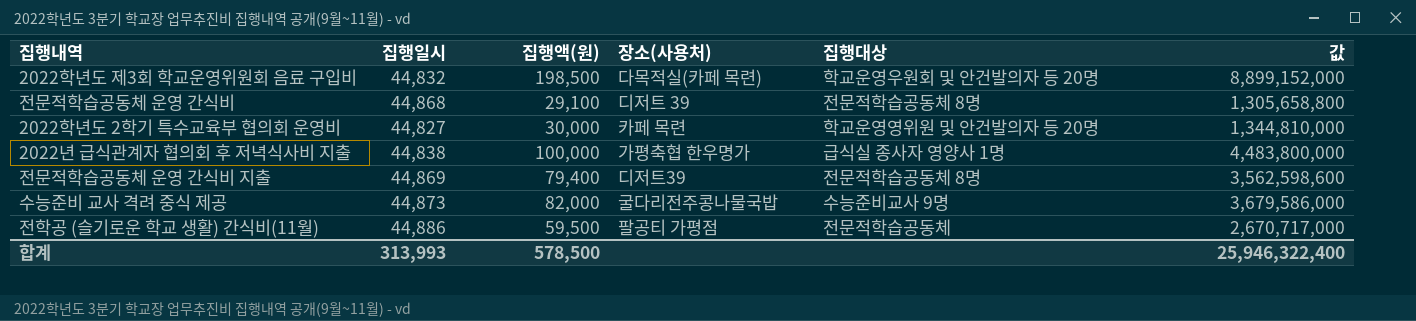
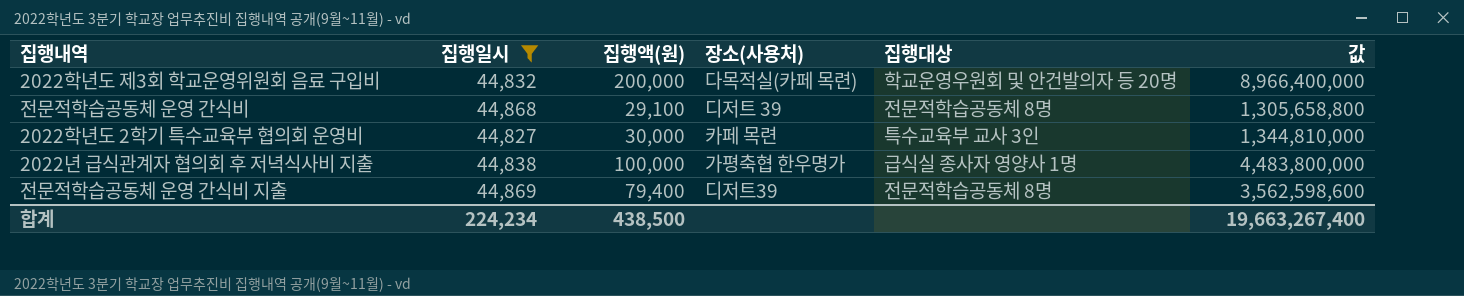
filter: none -> 집행일시 <= 44,869
2022학년도 제3회 학교운영위원회 음료 구입비 | 집행액(원): 198,500 -> 200,000
2022학년도 제3회 학교운영위원회 음료 구입비 | 값: 8,899,152,000 -> 8,966,400,000
2022학년도 2학기 특수교육부 협의회 운영비 | 집행대상: 학교운영영위원 및 안건발의자 등 20명 -> 특수교육부 교사 3인
합계 | 집행일시: 313,993 -> 224,234
합계 | 집행액(원): 578,500 -> 438,500
합계 | 값: 25,946,322,400 -> 19,663,267,400

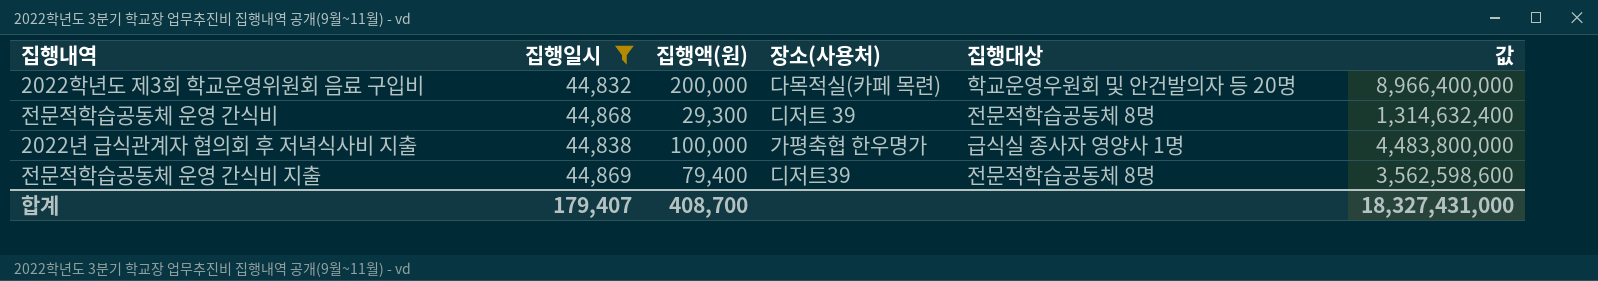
row 2022학년도 2학기 특수교육부 협의회 운영비: 44,827 | 30,000 | 카페 목련 | 특수교육부 교사 3인 | 1,344,810,000 -> none
전문적학습공동체 운영 간식비 | 집행액(원): 29,100 -> 29,300
전문적학습공동체 운영 간식비 | 값: 1,305,658,800 -> 1,314,632,400
합계 | 집행일시: 224,234 -> 179,407
합계 | 집행액(원): 438,500 -> 408,700
합계 | 값: 19,663,267,400 -> 18,327,431,000

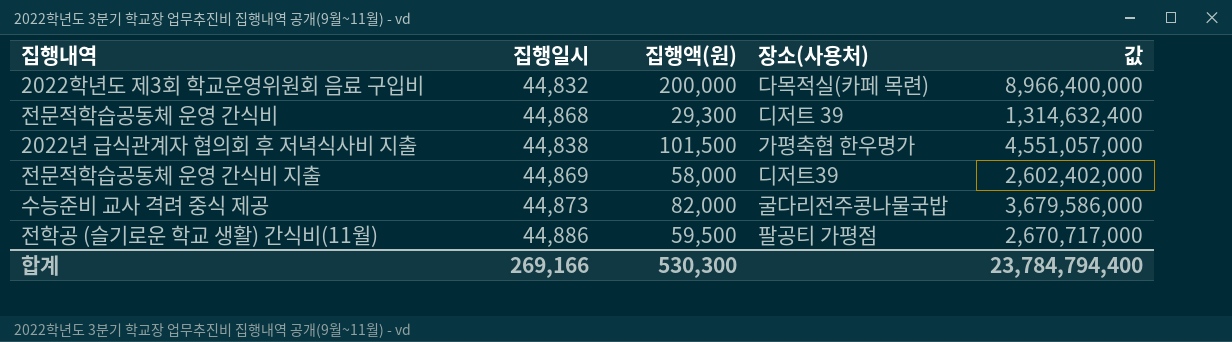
filter: 집행일시 <= 44,869 -> none
column 집행대상 | position: 5 -> none
2022년 급식관계자 협의회 후 저녁식사비 지출 | 집행액(원): 100,000 -> 101,500
2022년 급식관계자 협의회 후 저녁식사비 지출 | 값: 4,483,800,000 -> 4,551,057,000
전문적학습공동체 운영 간식비 지출 | 집행액(원): 79,400 -> 58,000
전문적학습공동체 운영 간식비 지출 | 값: 3,562,598,600 -> 2,602,402,000
합계 | 집행일시: 179,407 -> 269,166
합계 | 집행액(원): 408,700 -> 530,300
합계 | 값: 18,327,431,000 -> 23,784,794,400

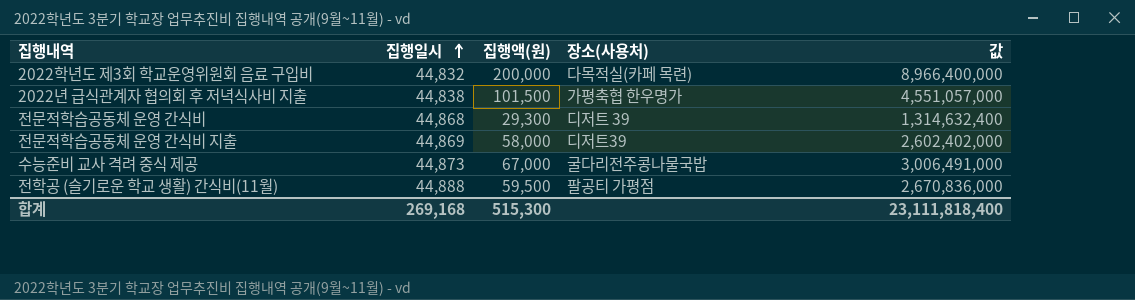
row order: none -> 집행일시 ascending
수능준비 교사 격려 중식 제공 | 집행액(원): 82,000 -> 67,000
수능준비 교사 격려 중식 제공 | 값: 3,679,586,000 -> 3,006,491,000
전학공 (슬기로운 학교 생활) 간식비(11월) | 집행일시: 44,886 -> 44,888
전학공 (슬기로운 학교 생활) 간식비(11월) | 값: 2,670,717,000 -> 2,670,836,000
합계 | 집행일시: 269,166 -> 269,168
합계 | 집행액(원): 530,300 -> 515,300
합계 | 값: 23,784,794,400 -> 23,111,818,400

